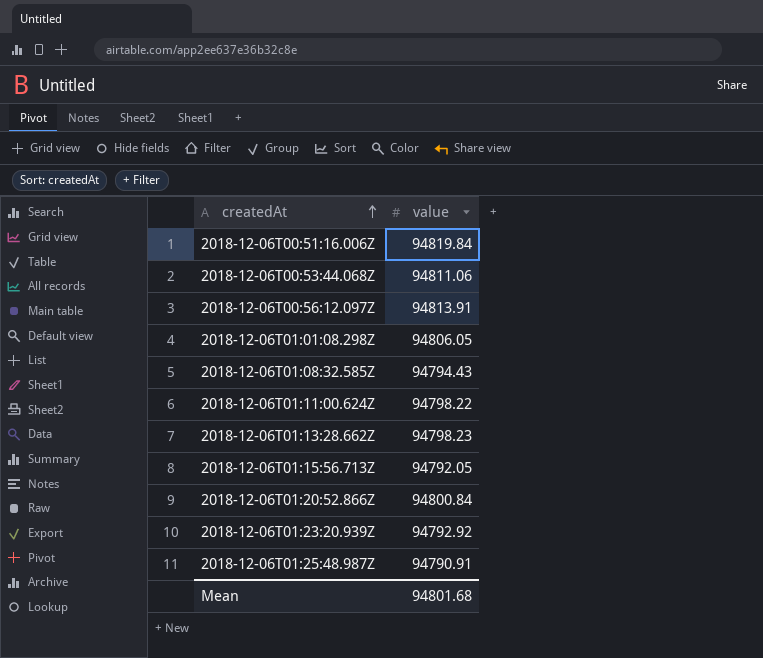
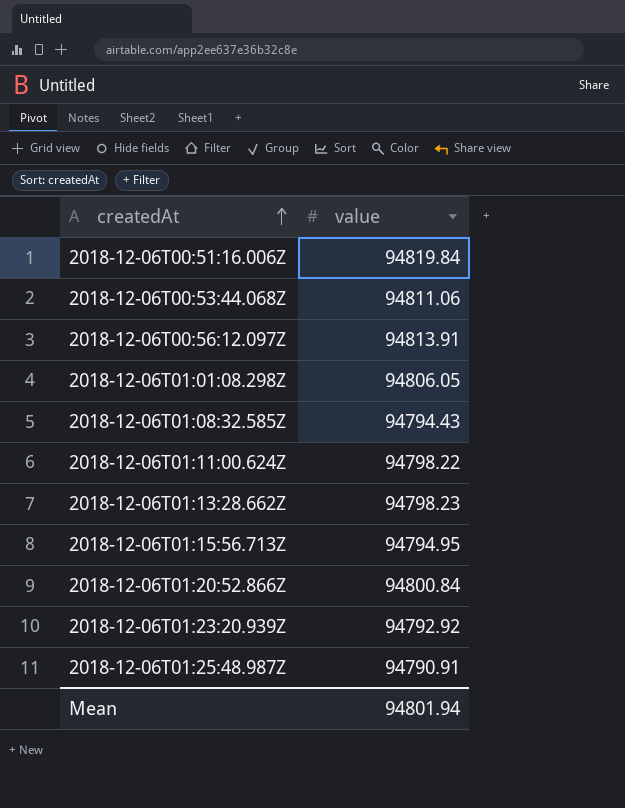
2018-12-06T01:15:56.713Z | value: 94792.05 -> 94794.95
Mean | value: 94801.68 -> 94801.94

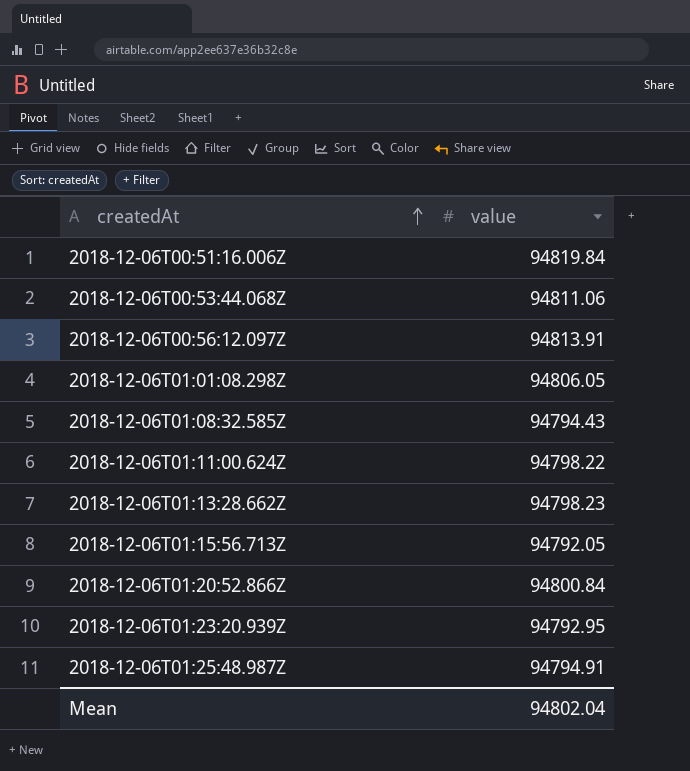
2018-12-06T01:15:56.713Z | value: 94794.95 -> 94792.05
2018-12-06T01:23:20.939Z | value: 94792.92 -> 94792.95
2018-12-06T01:25:48.987Z | value: 94790.91 -> 94794.91
Mean | value: 94801.94 -> 94802.04

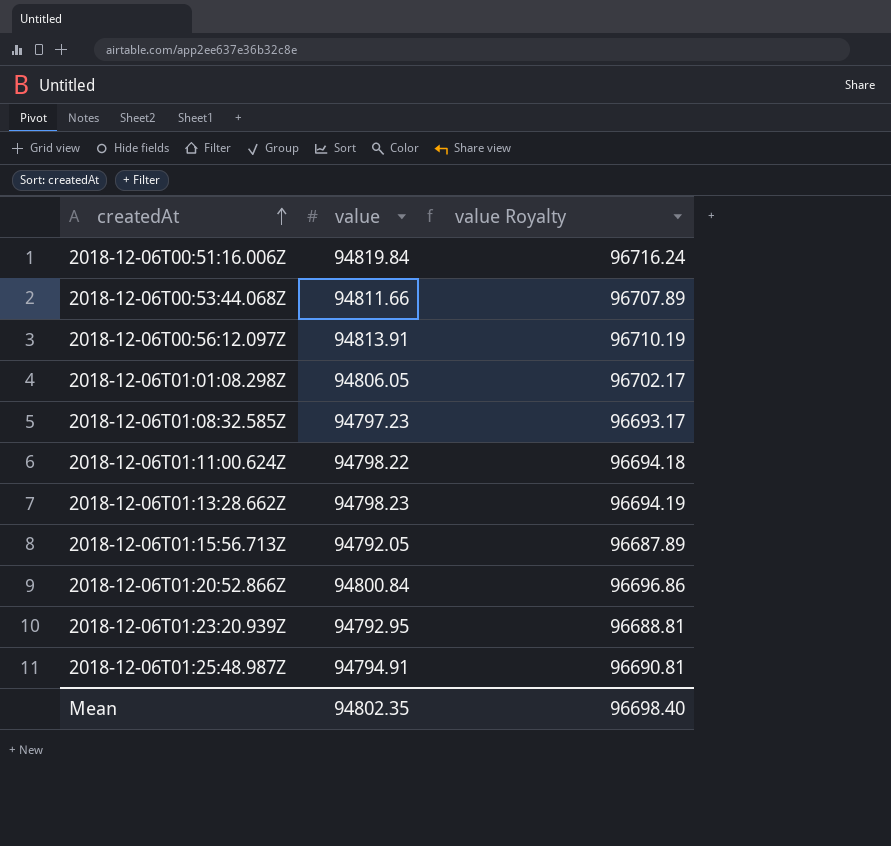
column value Royalty | formula: none -> [value] * 1.02
2018-12-06T00:53:44.068Z | value: 94811.06 -> 94811.66
2018-12-06T01:08:32.585Z | value: 94794.43 -> 94797.23
Mean | value: 94802.04 -> 94802.35

